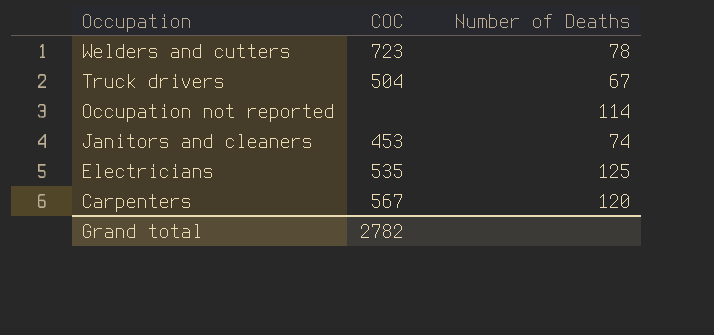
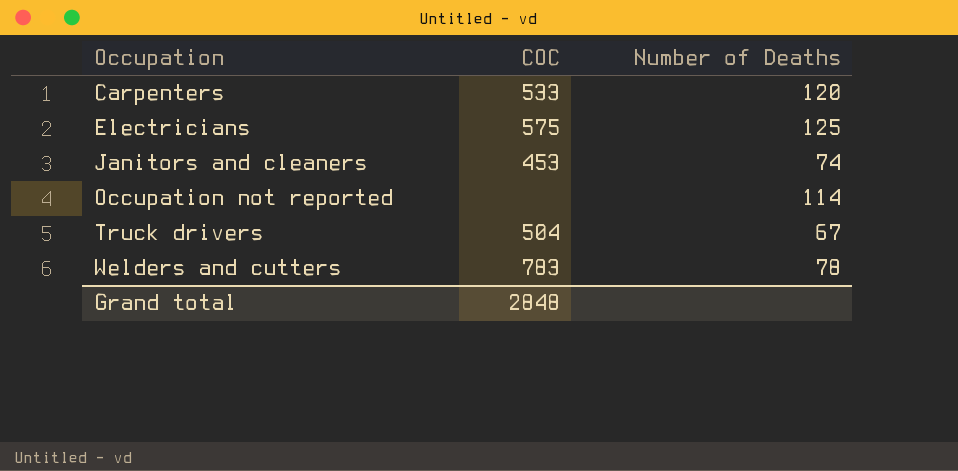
row order: Occupation descending -> Occupation ascending
Carpenters | COC: 567 -> 533
Electricians | COC: 535 -> 575
Welders and cutters | COC: 723 -> 783
Grand total | COC: 2782 -> 2848

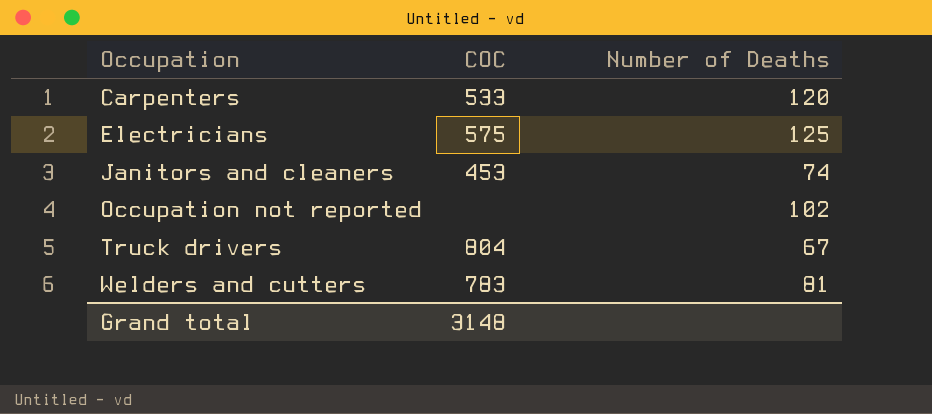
Occupation not reported | Number of Deaths: 114 -> 102
Truck drivers | COC: 504 -> 804
Welders and cutters | Number of Deaths: 78 -> 81
Grand total | COC: 2848 -> 3148

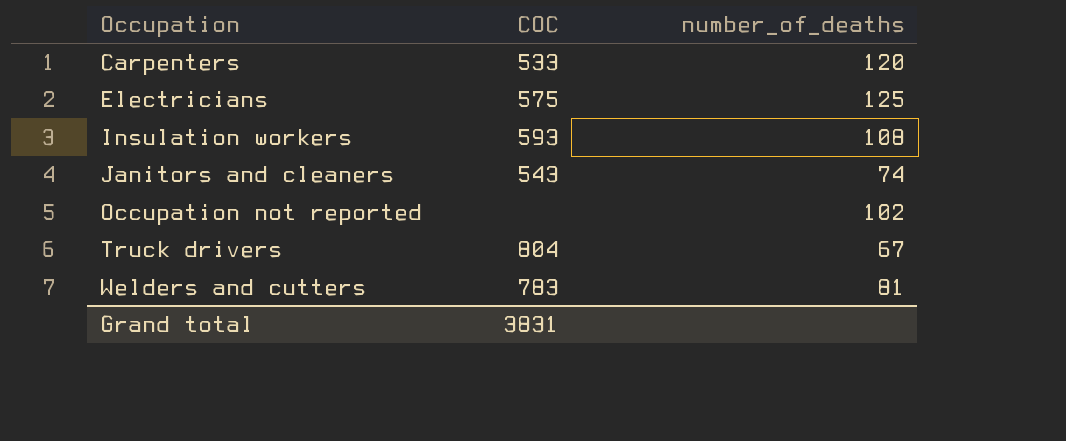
column name: Number of Deaths -> number_of_deaths
row Insulation workers: none -> 593 | 108
Janitors and cleaners | COC: 453 -> 543
Grand total | COC: 3148 -> 3831

